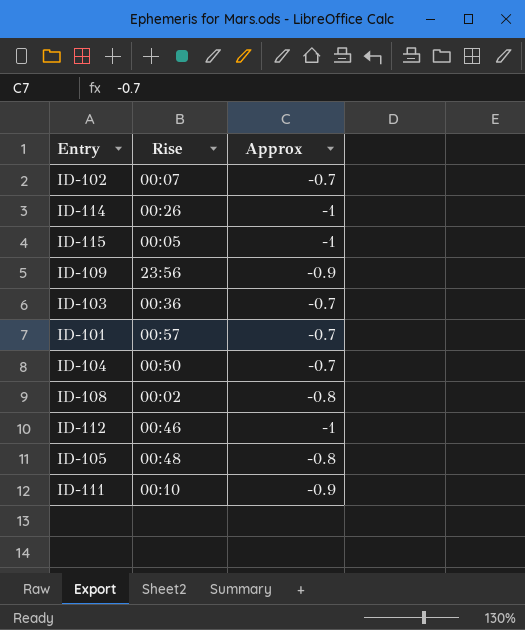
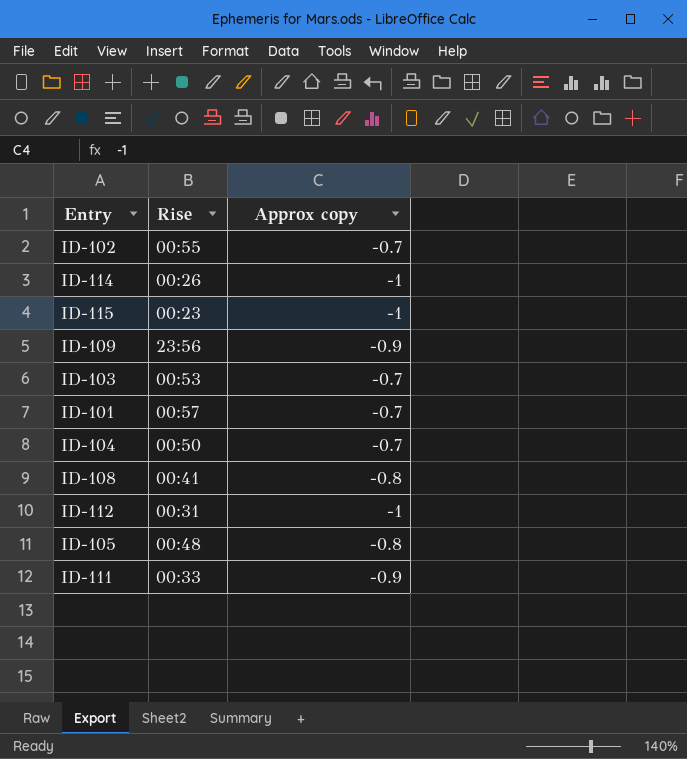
column name: Approx -> Approx copy
ID-102 | Rise: 00:07 -> 00:55
ID-115 | Rise: 00:05 -> 00:23
ID-103 | Rise: 00:36 -> 00:53
ID-108 | Rise: 00:02 -> 00:41
ID-112 | Rise: 00:46 -> 00:31
ID-111 | Rise: 00:10 -> 00:33

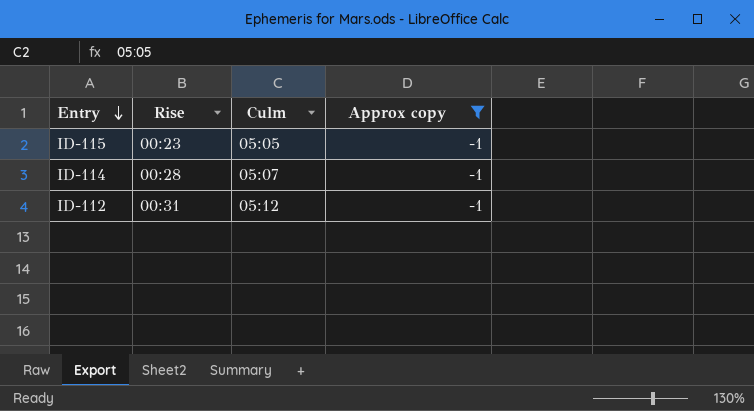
filter: none -> Approx copy = -1
row order: none -> Entry descending
column Culm | position: none -> 3
ID-114 | Rise: 00:26 -> 00:28

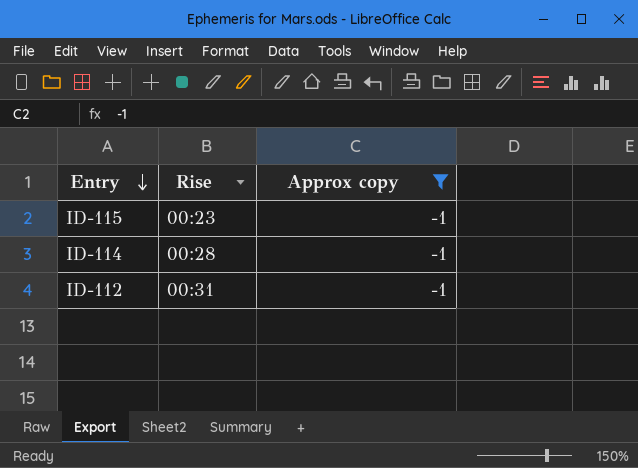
column Culm | position: 3 -> none

